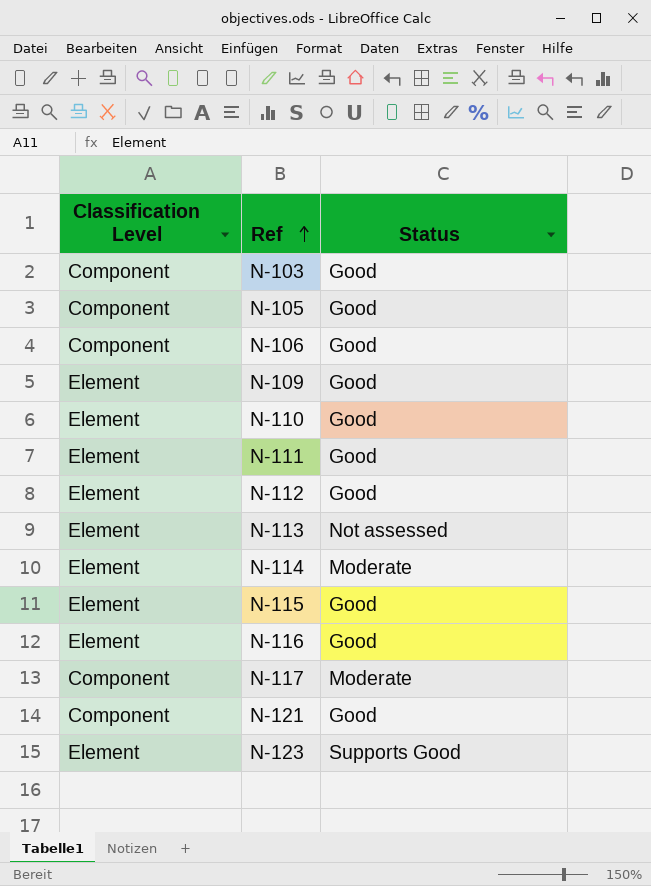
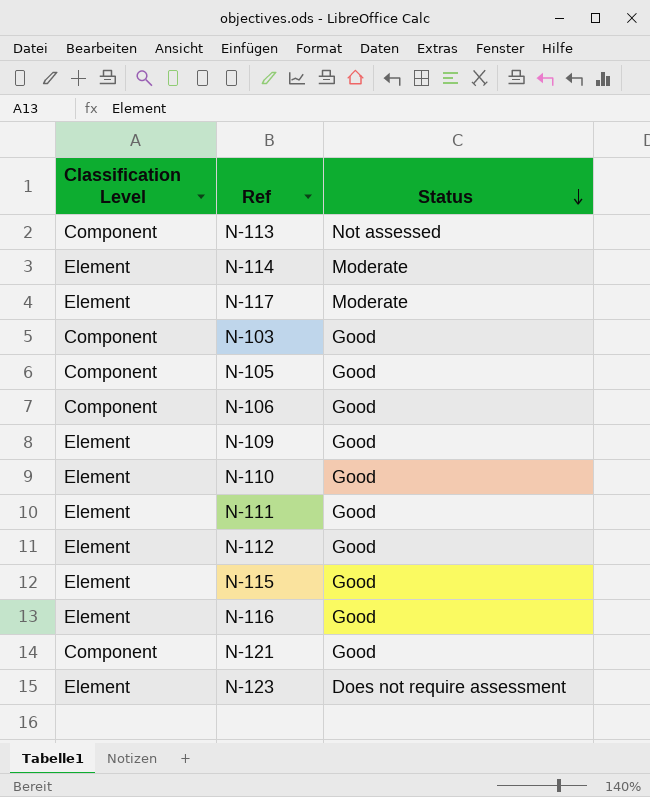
row order: Ref ascending -> Status descending
N-113 | Classification Level: Element -> Component
N-117 | Classification Level: Component -> Element
N-123 | Status: Supports Good -> Does not require assessment

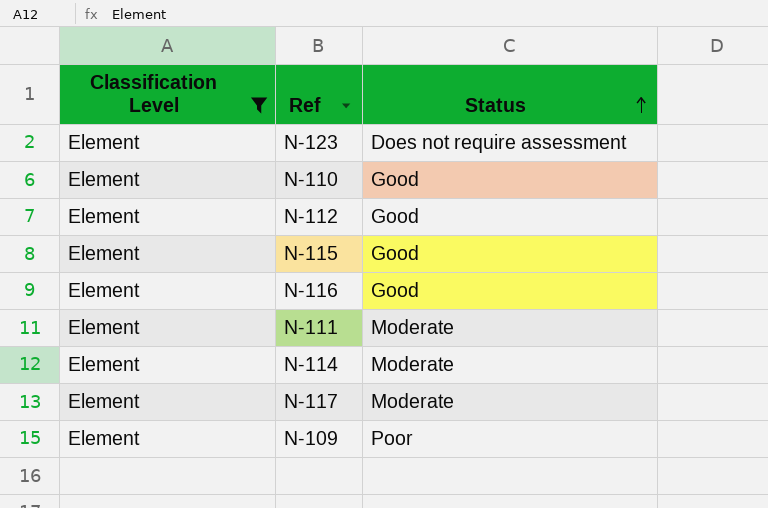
filter: none -> Classification Level = Element
row order: Status descending -> Status ascending
N-111 | Status: Good -> Moderate
N-109 | Status: Good -> Poor

